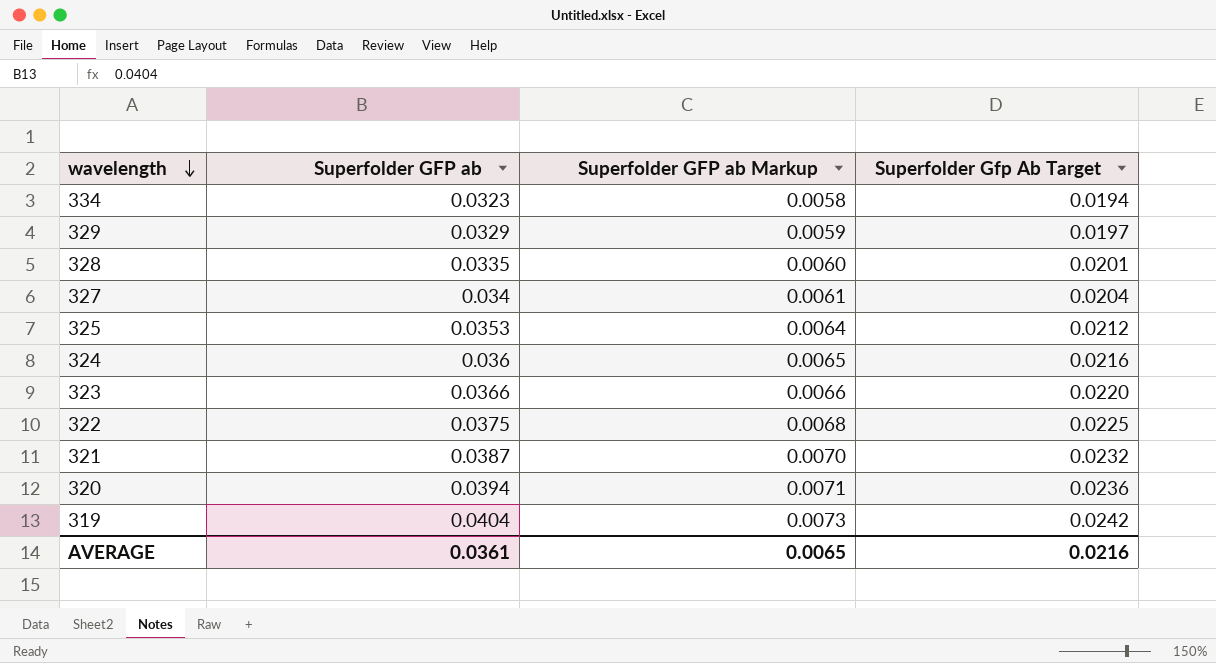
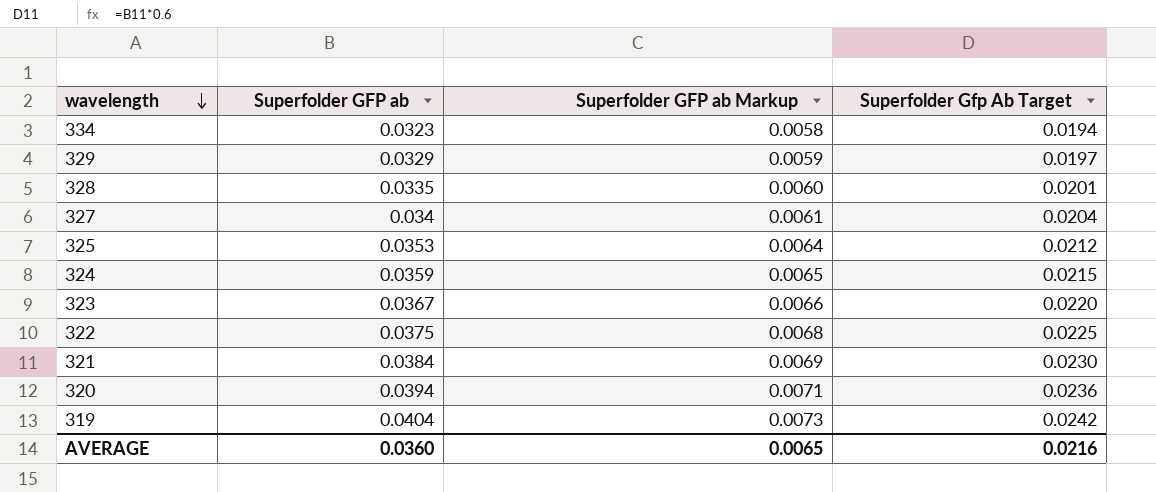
324 | Superfolder GFP ab: 0.036 -> 0.0359
324 | Superfolder Gfp Ab Target: 0.0216 -> 0.0215
323 | Superfolder GFP ab: 0.0366 -> 0.0367
321 | Superfolder GFP ab: 0.0387 -> 0.0384
321 | Superfolder GFP ab Markup: 0.0070 -> 0.0069
321 | Superfolder Gfp Ab Target: 0.0232 -> 0.0230
AVERAGE | Superfolder GFP ab: 0.0361 -> 0.0360

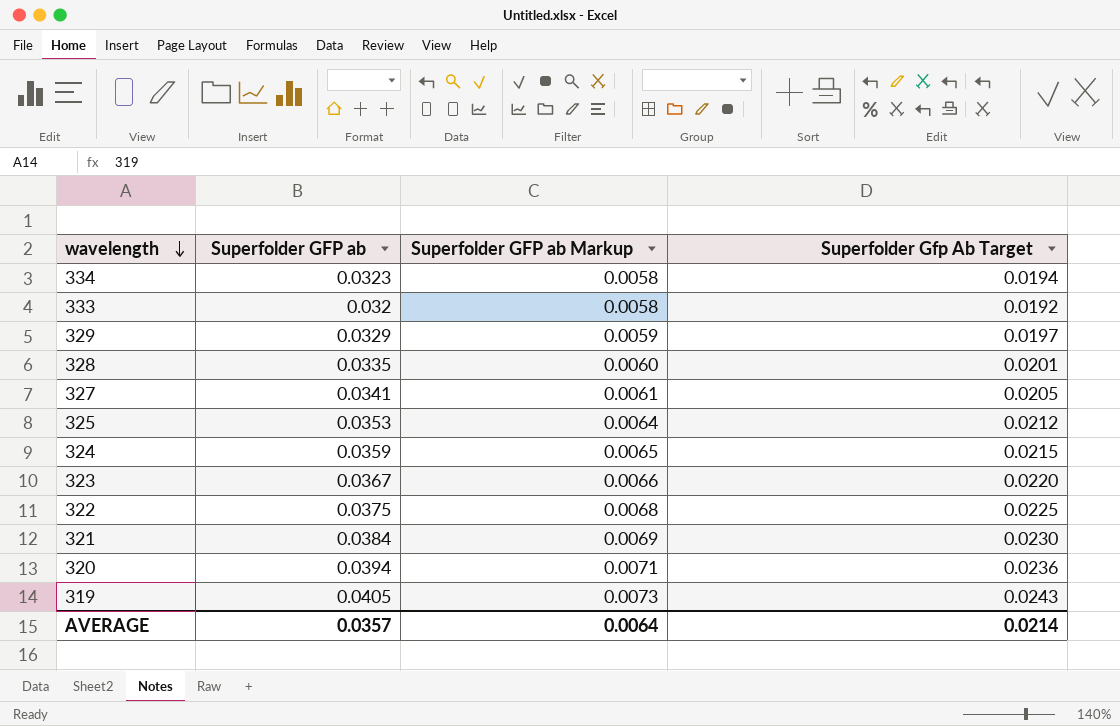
row 333: none -> 0.032 | 0.0058 | 0.0192
327 | Superfolder GFP ab: 0.034 -> 0.0341
327 | Superfolder Gfp Ab Target: 0.0204 -> 0.0205
319 | Superfolder GFP ab: 0.0404 -> 0.0405
319 | Superfolder Gfp Ab Target: 0.0242 -> 0.0243
AVERAGE | Superfolder GFP ab: 0.0360 -> 0.0357
AVERAGE | Superfolder GFP ab Markup: 0.0065 -> 0.0064
AVERAGE | Superfolder Gfp Ab Target: 0.0216 -> 0.0214

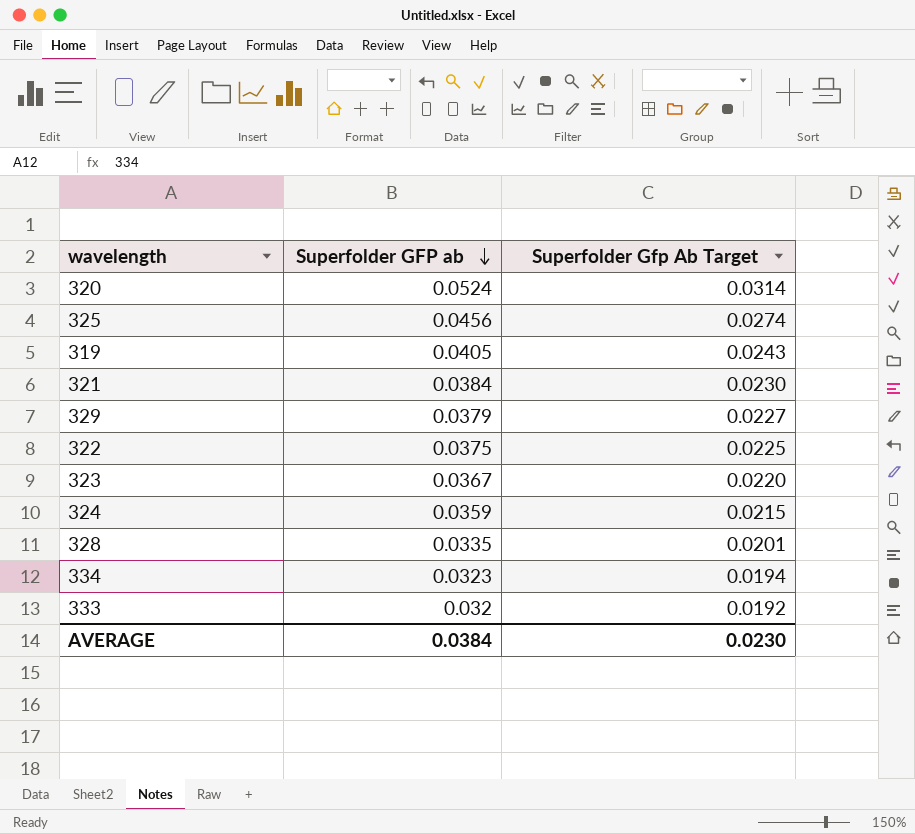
row order: wavelength descending -> Superfolder GFP ab descending
column Superfolder GFP ab Markup | formula: [Superfolder GFP ab] * 0.18 -> none
row 327: 0.0341 | 0.0061 | 0.0205 -> none
320 | Superfolder GFP ab: 0.0394 -> 0.0524
320 | Superfolder Gfp Ab Target: 0.0236 -> 0.0314
325 | Superfolder GFP ab: 0.0353 -> 0.0456
325 | Superfolder Gfp Ab Target: 0.0212 -> 0.0274
329 | Superfolder GFP ab: 0.0329 -> 0.0379
329 | Superfolder Gfp Ab Target: 0.0197 -> 0.0227
AVERAGE | Superfolder GFP ab: 0.0357 -> 0.0384
AVERAGE | Superfolder Gfp Ab Target: 0.0214 -> 0.0230

